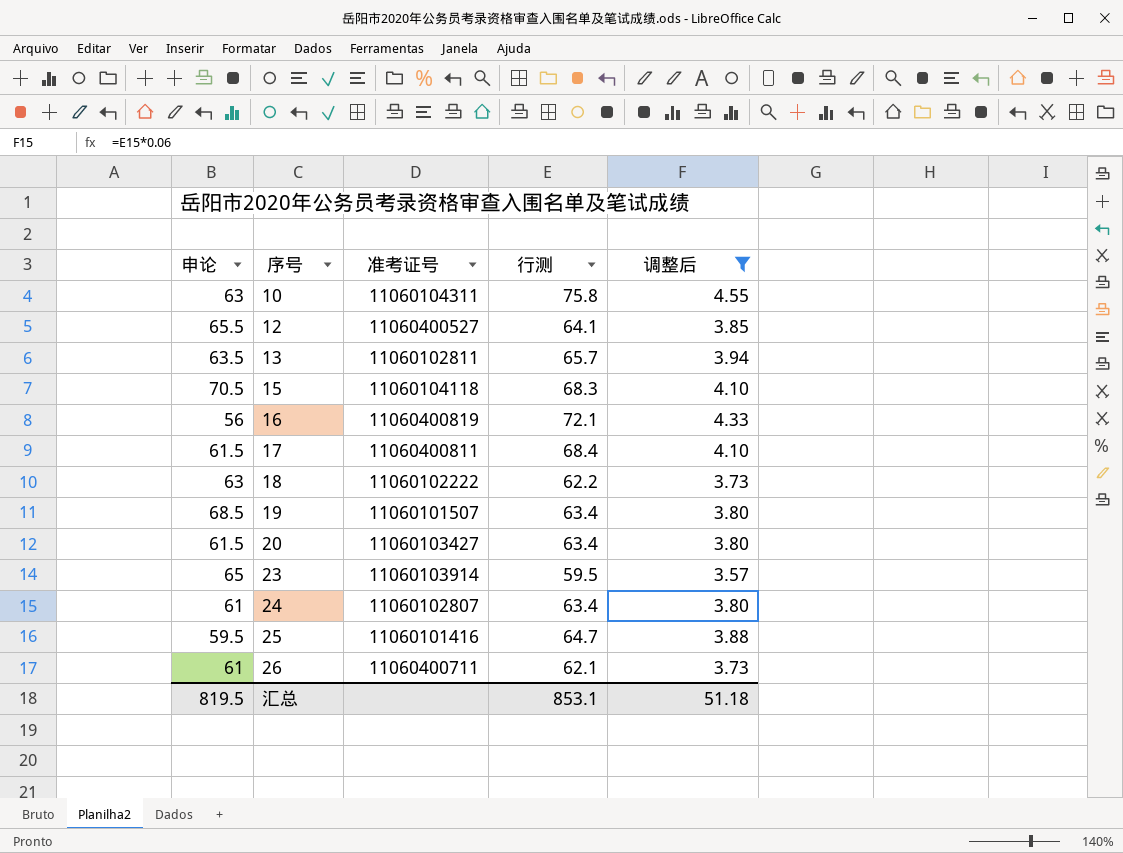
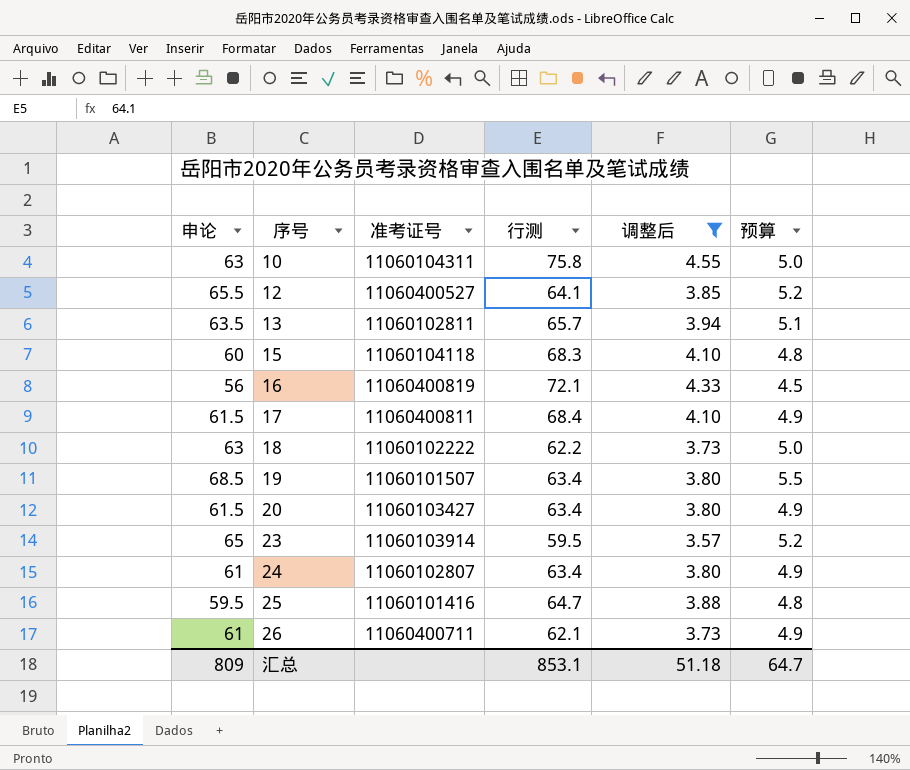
column 预算 | formula: none -> [申论] * 0.08
15 | 申论: 70.5 -> 60
汇总 | 申论: 819.5 -> 809

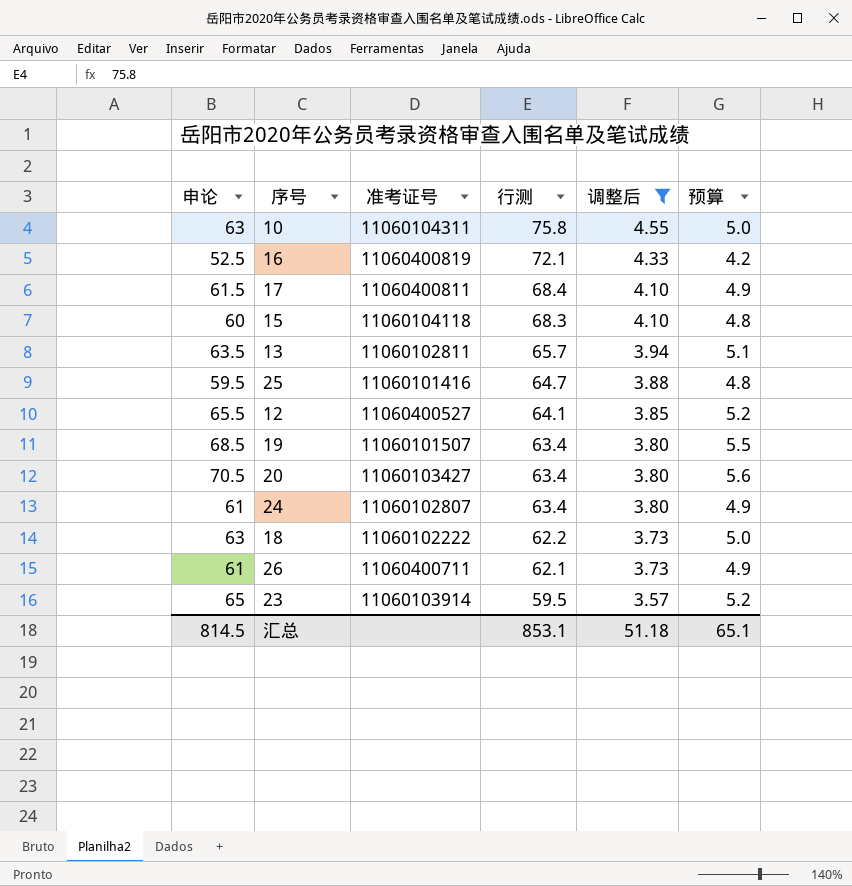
row order: 序号 ascending -> 行测 descending
16 | 申论: 56 -> 52.5
16 | 预算: 4.5 -> 4.2
20 | 申论: 61.5 -> 70.5
20 | 预算: 4.9 -> 5.6
汇总 | 申论: 809 -> 814.5
汇总 | 预算: 64.7 -> 65.1

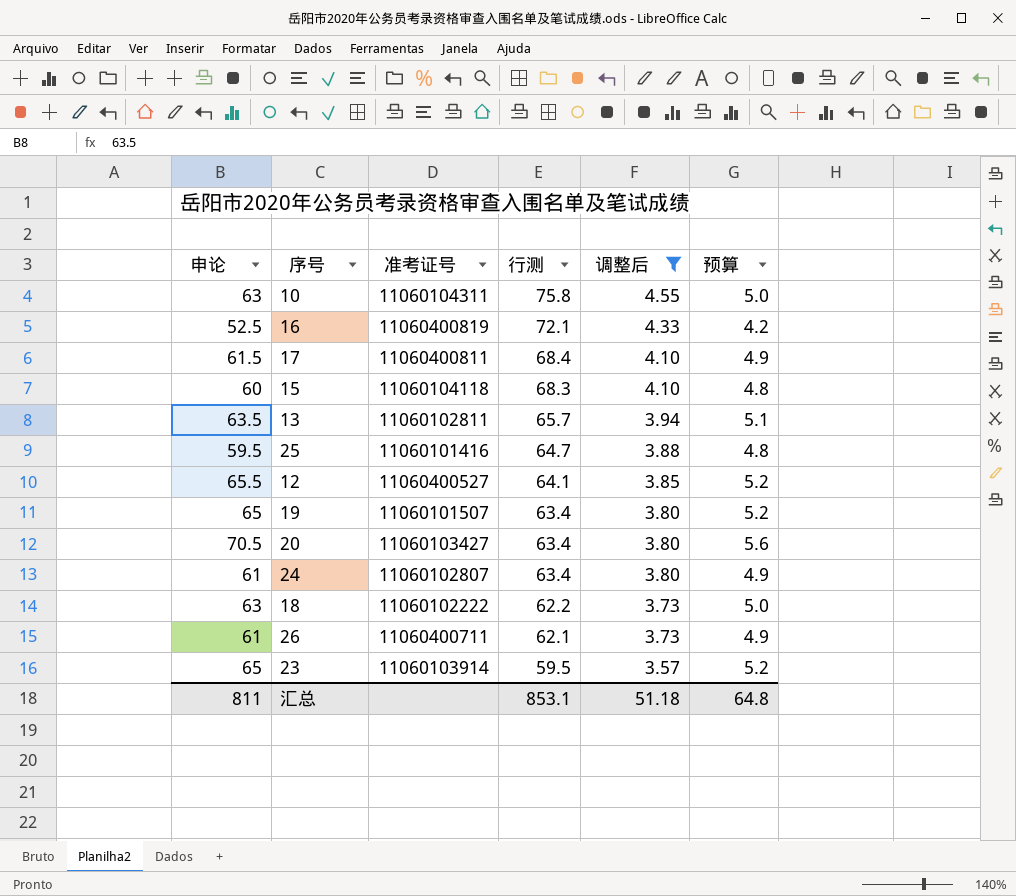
19 | 申论: 68.5 -> 65
19 | 预算: 5.5 -> 5.2
汇总 | 申论: 814.5 -> 811
汇总 | 预算: 65.1 -> 64.8

